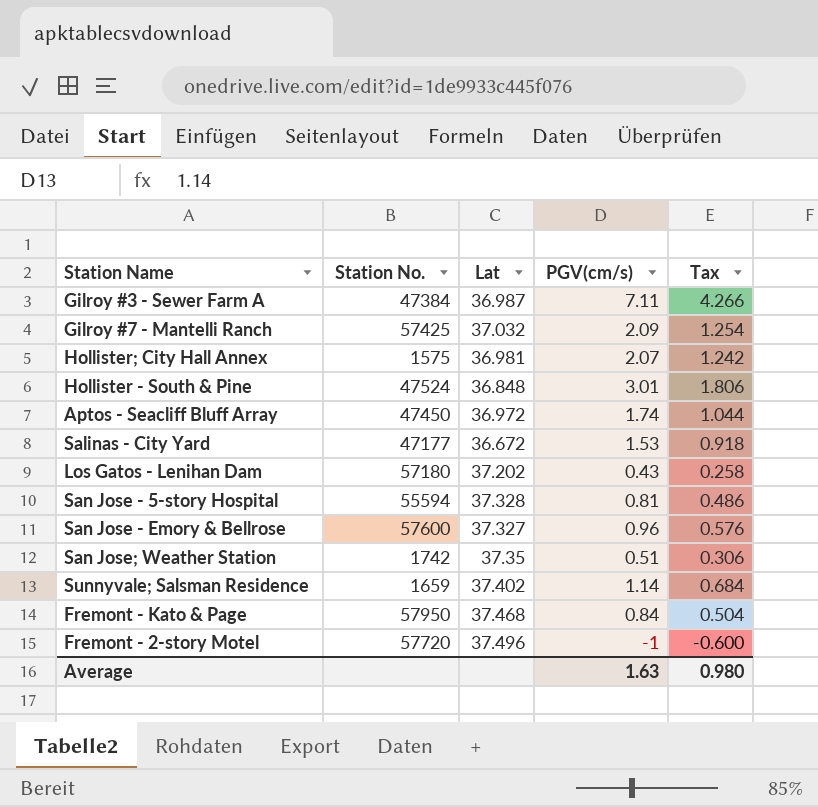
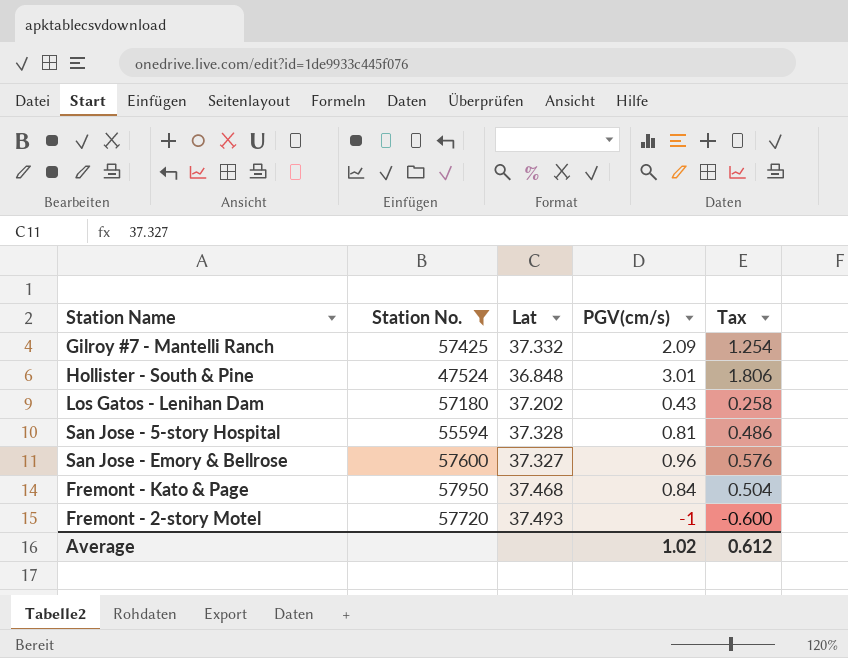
filter: none -> Station No. >= 47524
Gilroy #7 - Mantelli Ranch | Lat: 37.032 -> 37.332
Fremont - 2-story Motel | Lat: 37.496 -> 37.493
Average | PGV(cm/s): 1.63 -> 1.02
Average | Tax: 0.980 -> 0.612

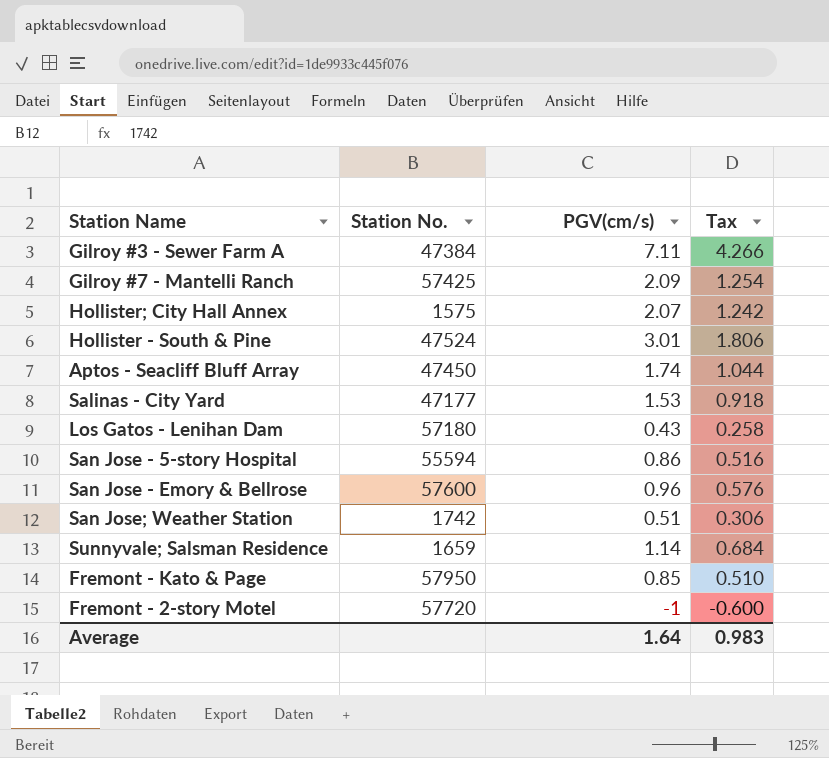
filter: Station No. >= 47524 -> none
column Lat | position: 3 -> none
San Jose - 5-story Hospital | PGV(cm/s): 0.81 -> 0.86
San Jose - 5-story Hospital | Tax: 0.486 -> 0.516
Fremont - Kato & Page | PGV(cm/s): 0.84 -> 0.85
Fremont - Kato & Page | Tax: 0.504 -> 0.510
Average | PGV(cm/s): 1.02 -> 1.64
Average | Tax: 0.612 -> 0.983

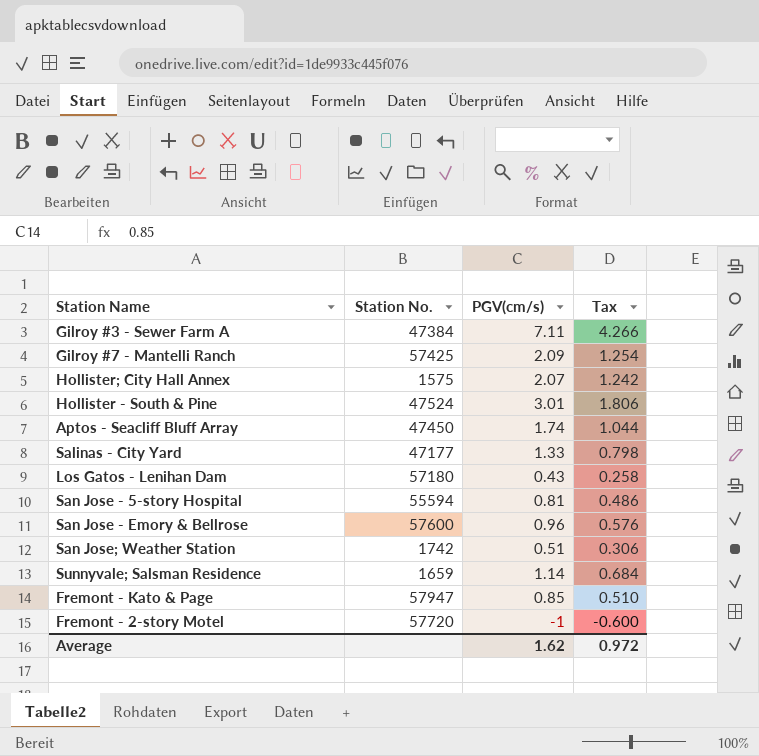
Salinas - City Yard | PGV(cm/s): 1.53 -> 1.33
Salinas - City Yard | Tax: 0.918 -> 0.798
San Jose - 5-story Hospital | PGV(cm/s): 0.86 -> 0.81
San Jose - 5-story Hospital | Tax: 0.516 -> 0.486
Fremont - Kato & Page | Station No.: 57950 -> 57947
Average | PGV(cm/s): 1.64 -> 1.62
Average | Tax: 0.983 -> 0.972

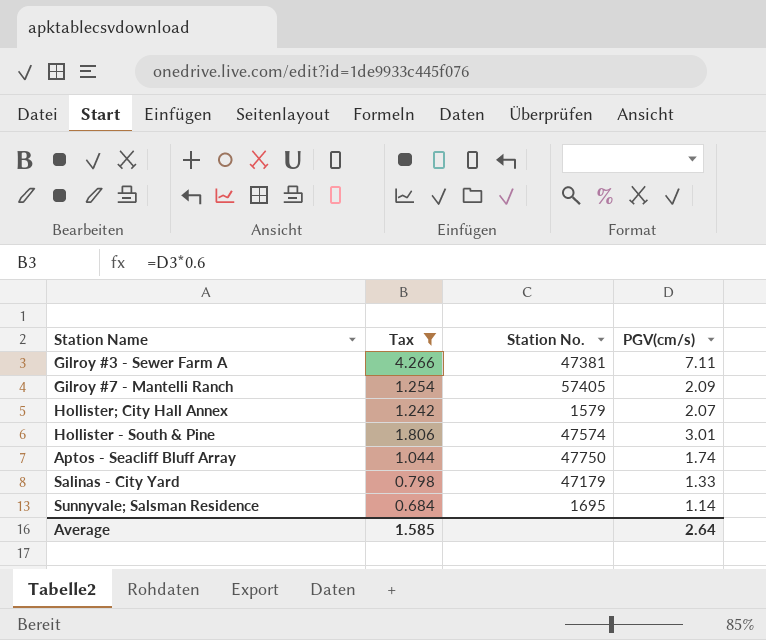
filter: none -> Tax >= 0.684
column Tax | position: 4 -> 2
Gilroy #3 - Sewer Farm A | Station No.: 47384 -> 47381
Gilroy #7 - Mantelli Ranch | Station No.: 57425 -> 57405
Hollister; City Hall Annex | Station No.: 1575 -> 1579
Hollister - South & Pine | Station No.: 47524 -> 47574
Aptos - Seacliff Bluff Array | Station No.: 47450 -> 47750
Salinas - City Yard | Station No.: 47177 -> 47179
Sunnyvale; Salsman Residence | Station No.: 1659 -> 1695
Average | Tax: 0.972 -> 1.585
Average | PGV(cm/s): 1.62 -> 2.64

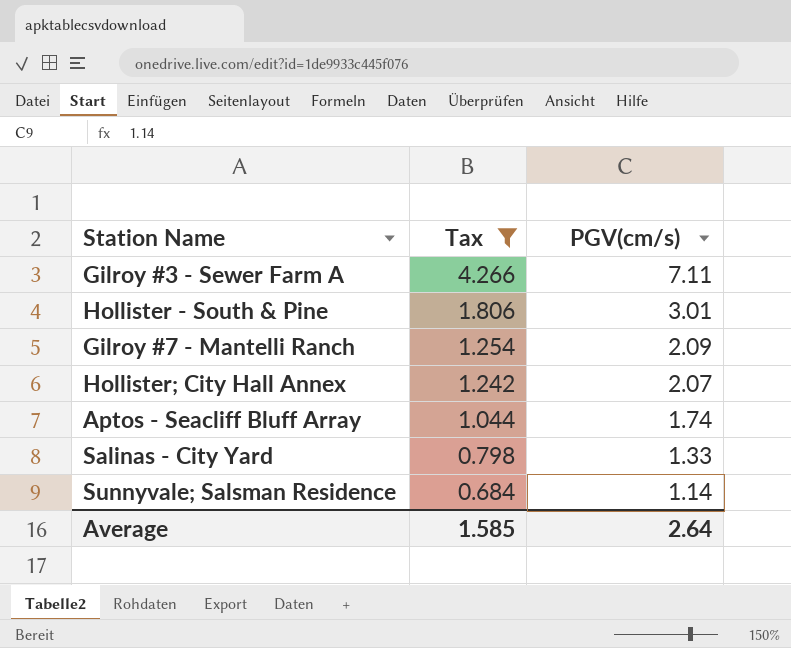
row order: none -> Tax descending
column Station No. | position: 3 -> none

